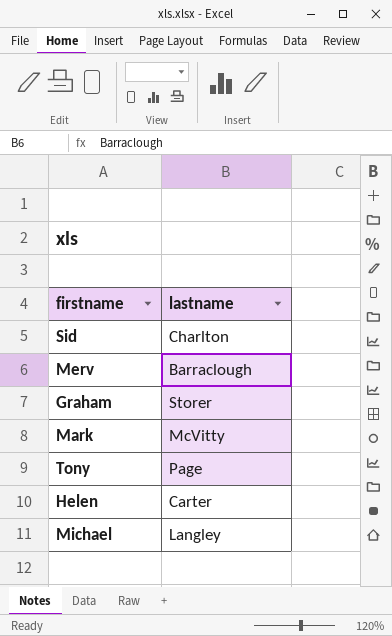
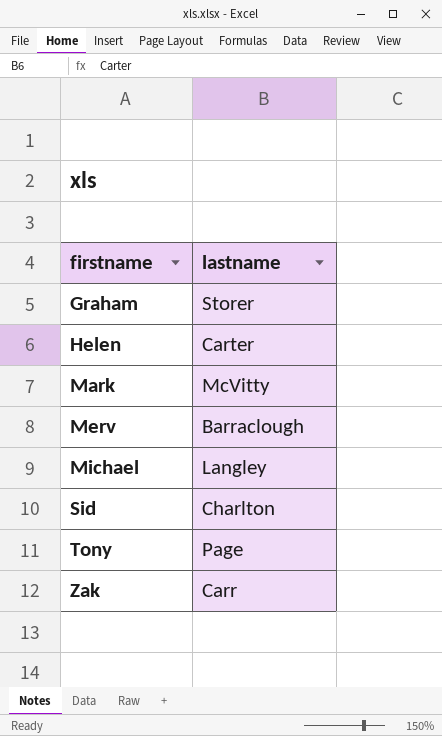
row order: none -> firstname ascending
row Zak: none -> Carr

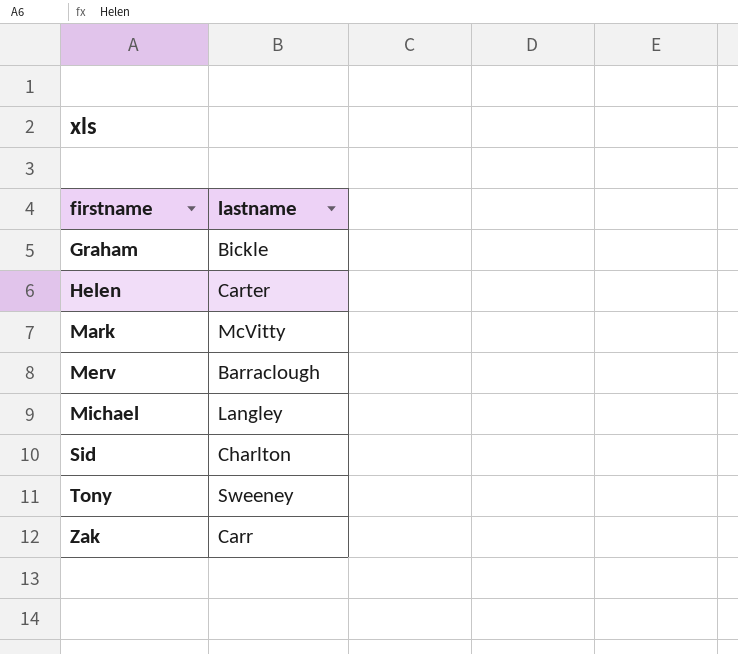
Graham | lastname: Storer -> Bickle
Tony | lastname: Page -> Sweeney

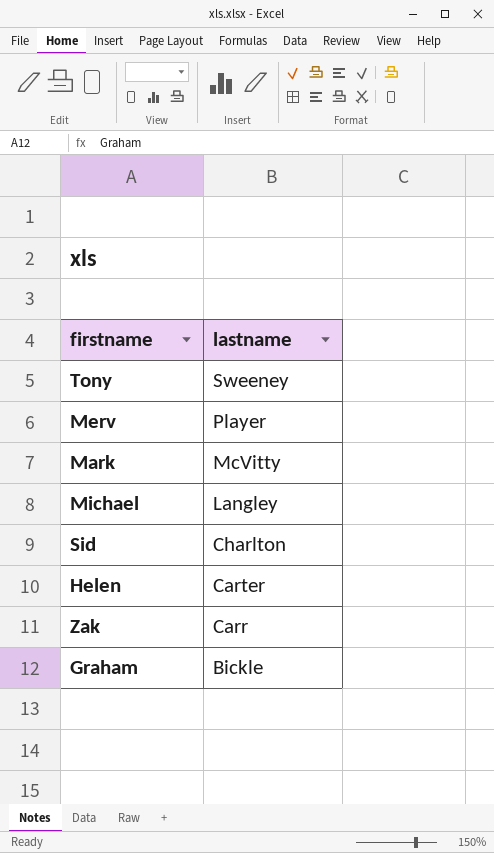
row order: firstname ascending -> lastname descending
Merv | lastname: Barraclough -> Player

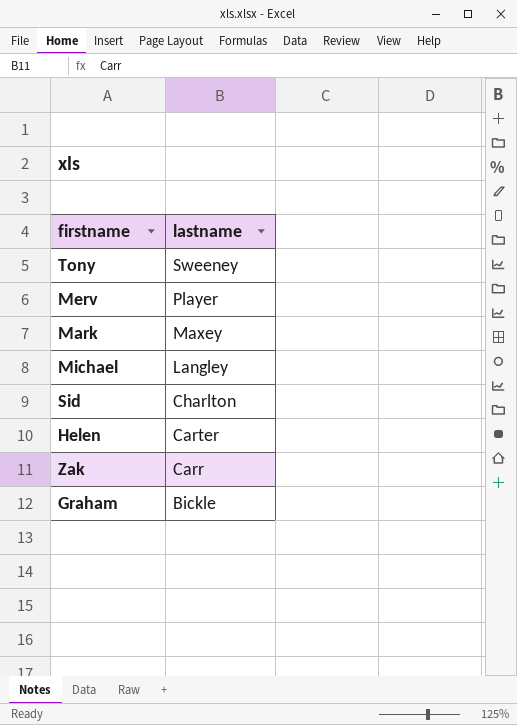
Mark | lastname: McVitty -> Maxey

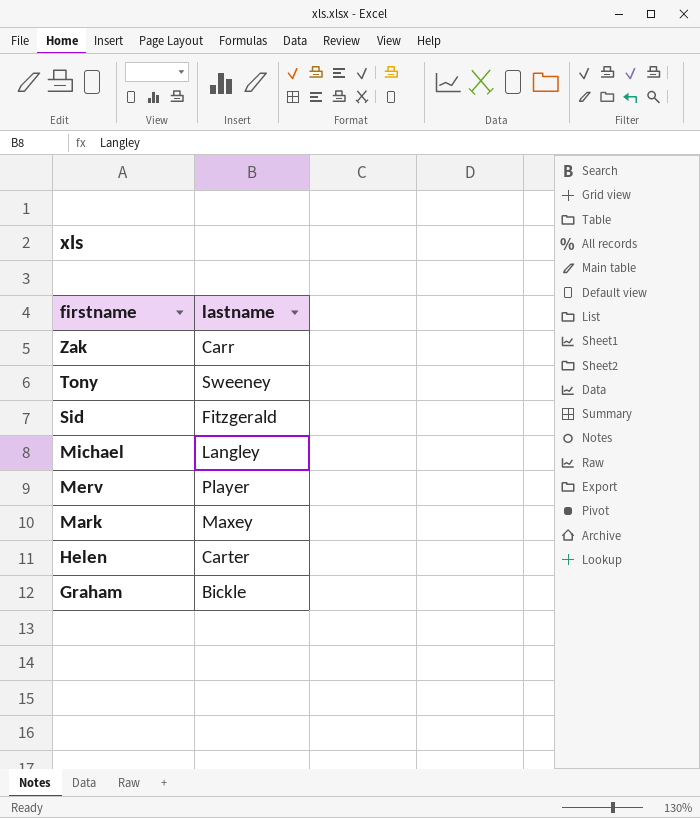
row order: lastname descending -> firstname descending
Sid | lastname: Charlton -> Fitzgerald

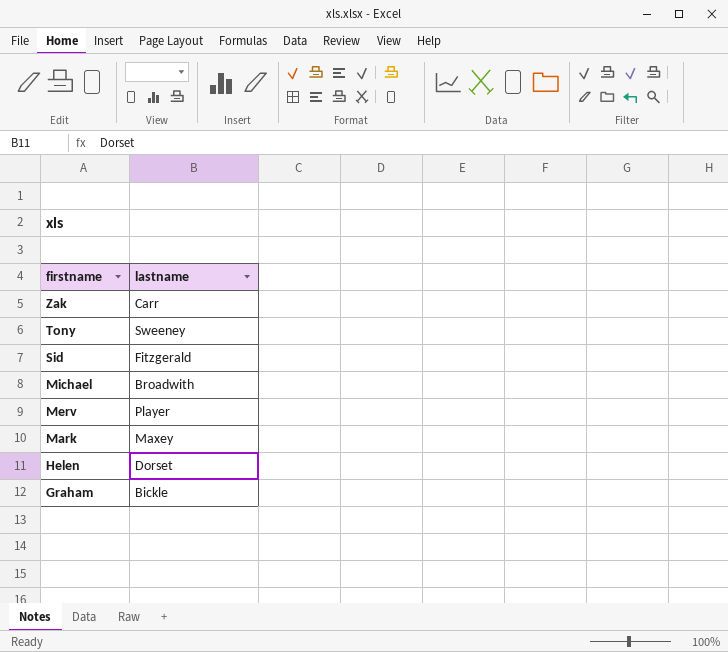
Michael | lastname: Langley -> Broadwith
Helen | lastname: Carter -> Dorset

